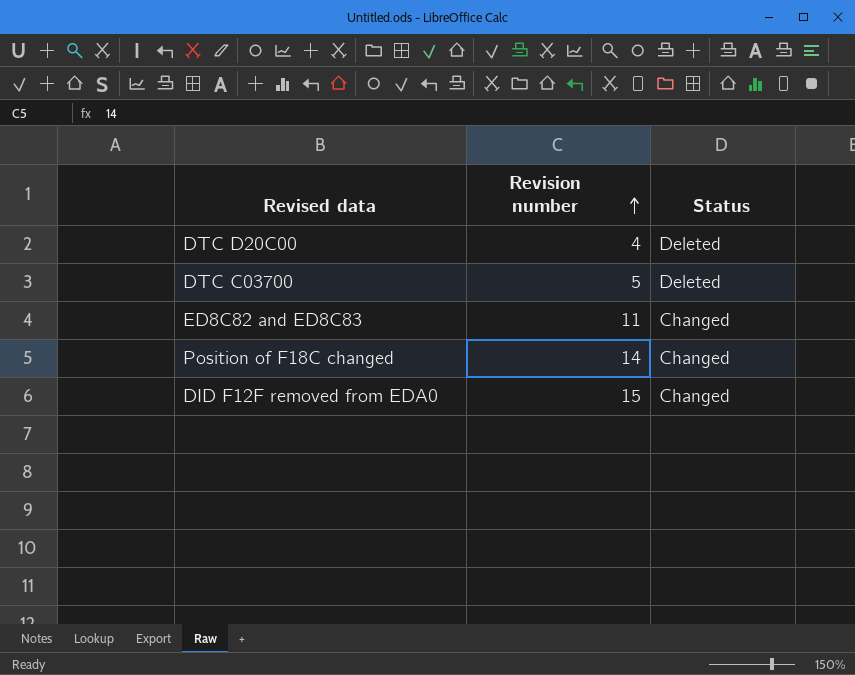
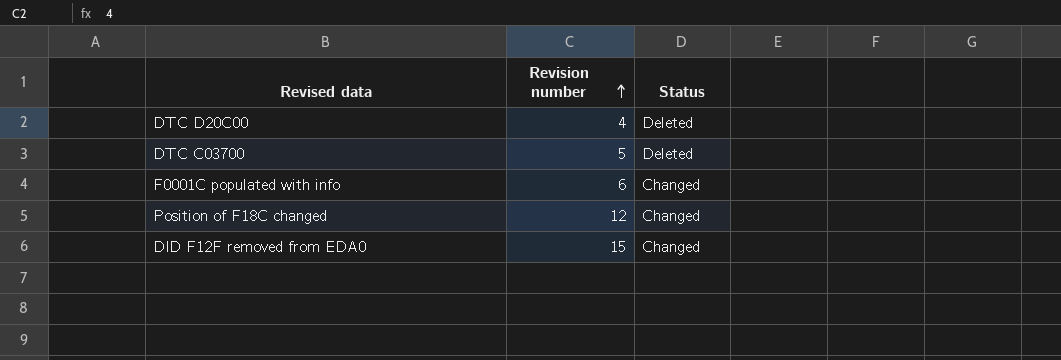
row ED8C82 and ED8C83: 11 | Changed -> none
row F0001C populated with info: none -> 6 | Changed
Position of F18C changed | Revision number: 14 -> 12

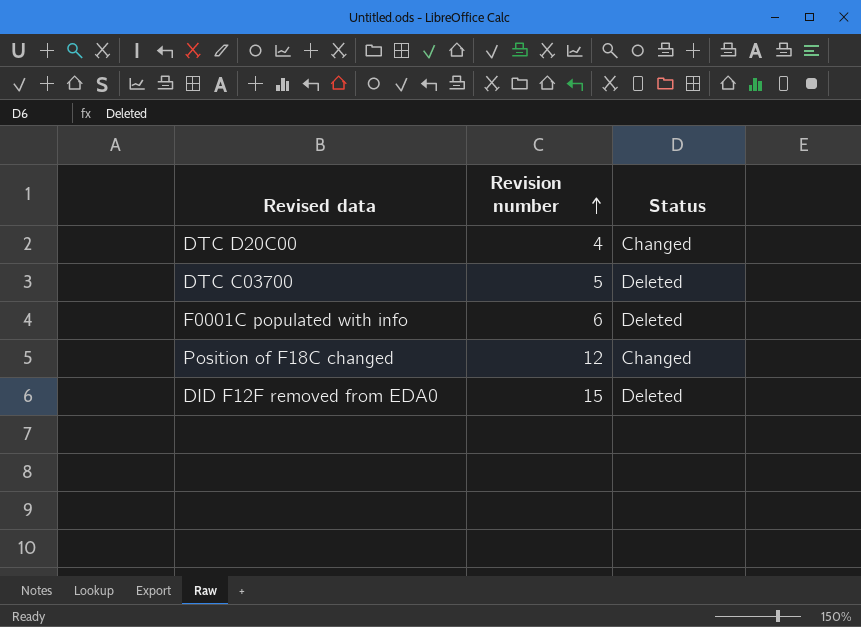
DTC D20C00 | Status: Deleted -> Changed
F0001C populated with info | Status: Changed -> Deleted
DID F12F removed from EDA0 | Status: Changed -> Deleted

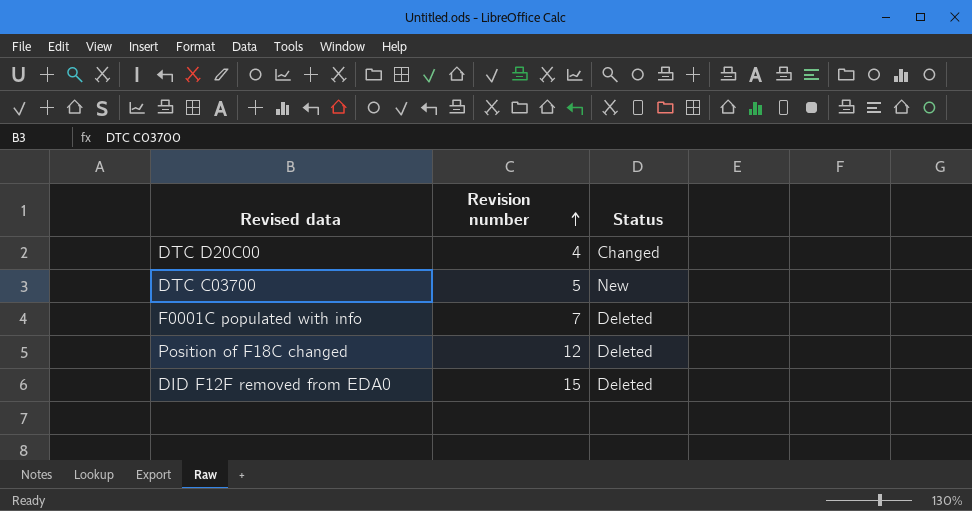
DTC C03700 | Status: Deleted -> New
F0001C populated with info | Revision number: 6 -> 7
Position of F18C changed | Status: Changed -> Deleted

